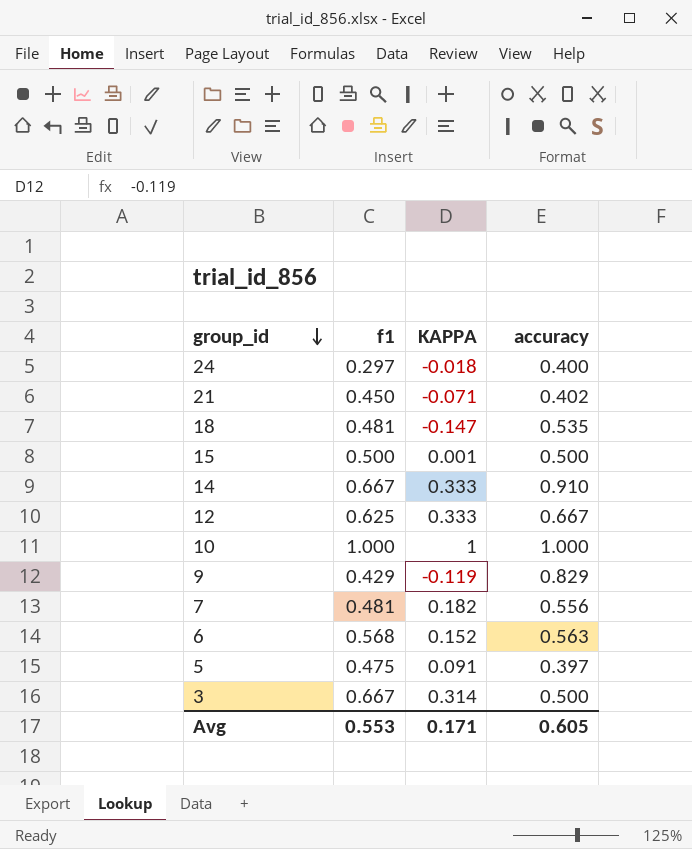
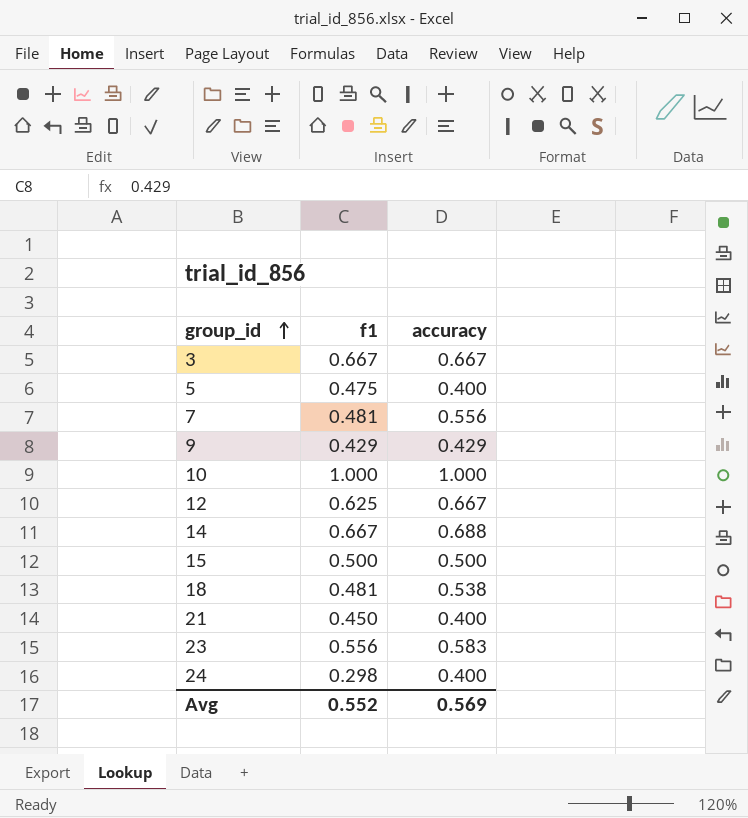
row order: group_id descending -> group_id ascending
column KAPPA | position: 3 -> none
row 6: 0.568 | 0.152 | 0.563 -> none
3 | accuracy: 0.500 -> 0.667
5 | accuracy: 0.397 -> 0.400
9 | accuracy: 0.829 -> 0.429
14 | accuracy: 0.910 -> 0.688
18 | accuracy: 0.535 -> 0.538
21 | accuracy: 0.402 -> 0.400
row 23: none -> 0.556 | 0.583
24 | f1: 0.297 -> 0.298
Avg | f1: 0.553 -> 0.552
Avg | accuracy: 0.605 -> 0.569

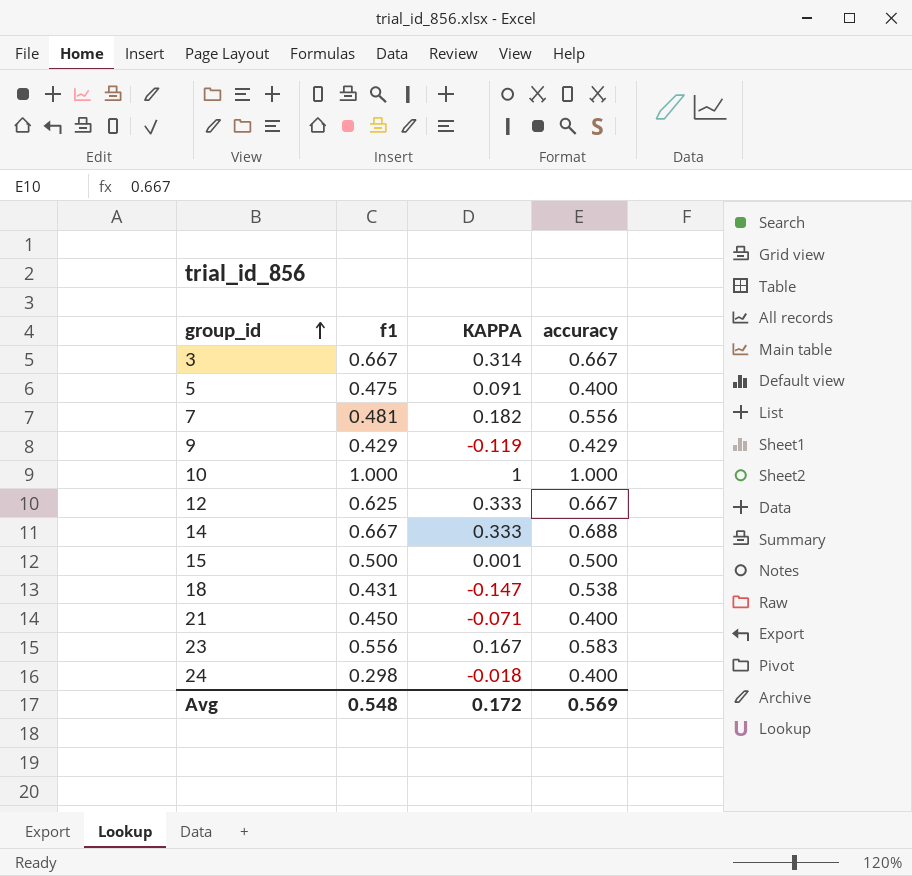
column KAPPA | position: none -> 3
18 | f1: 0.481 -> 0.431
Avg | f1: 0.552 -> 0.548

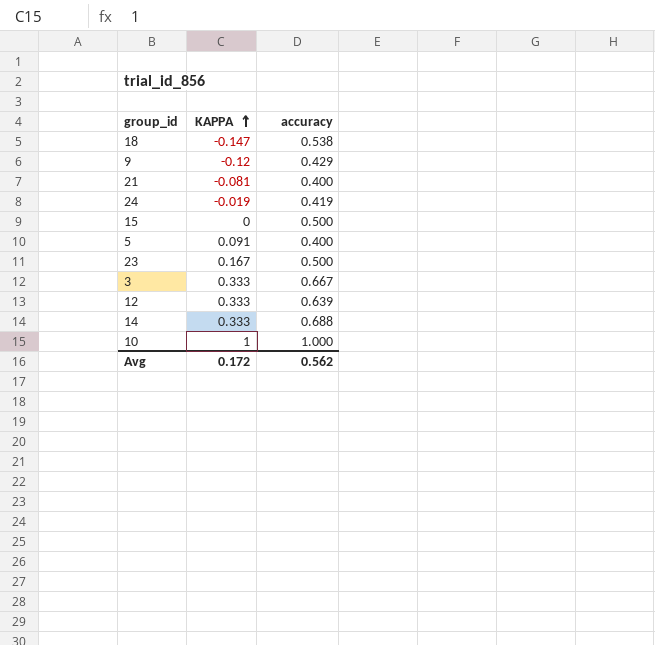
row order: group_id ascending -> KAPPA ascending
column f1 | position: 2 -> none
row 7: 0.481 | 0.182 | 0.556 -> none
9 | KAPPA: -0.119 -> -0.12
21 | KAPPA: -0.071 -> -0.081
24 | KAPPA: -0.018 -> -0.019
24 | accuracy: 0.400 -> 0.419
15 | KAPPA: 0.001 -> 0
23 | accuracy: 0.583 -> 0.500
3 | KAPPA: 0.314 -> 0.333
12 | accuracy: 0.667 -> 0.639
Avg | accuracy: 0.569 -> 0.562

